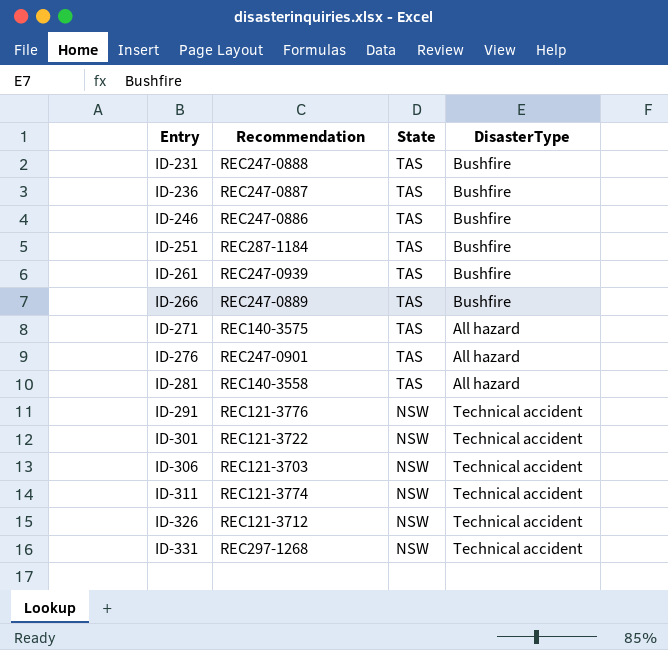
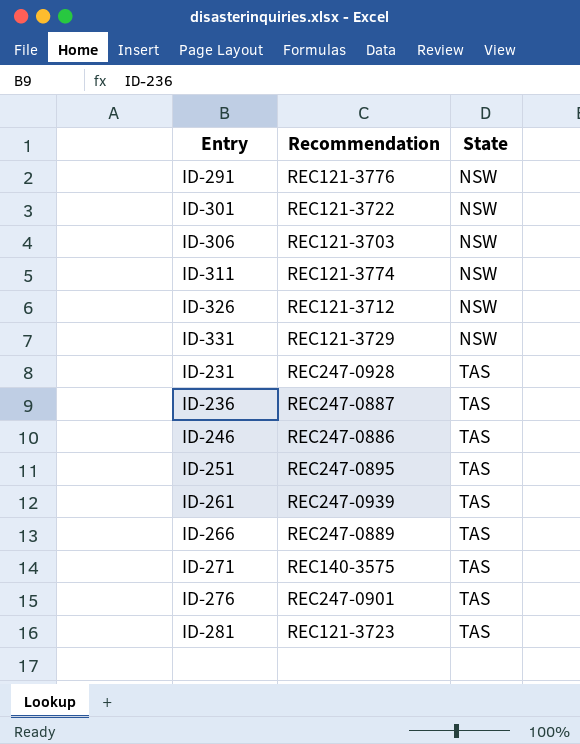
row order: Entry ascending -> State ascending
column DisasterType | position: 4 -> none
ID-331 | Recommendation: REC297-1268 -> REC121-3729
ID-231 | Recommendation: REC247-0888 -> REC247-0928
ID-251 | Recommendation: REC287-1184 -> REC247-0895
ID-281 | Recommendation: REC140-3558 -> REC121-3723

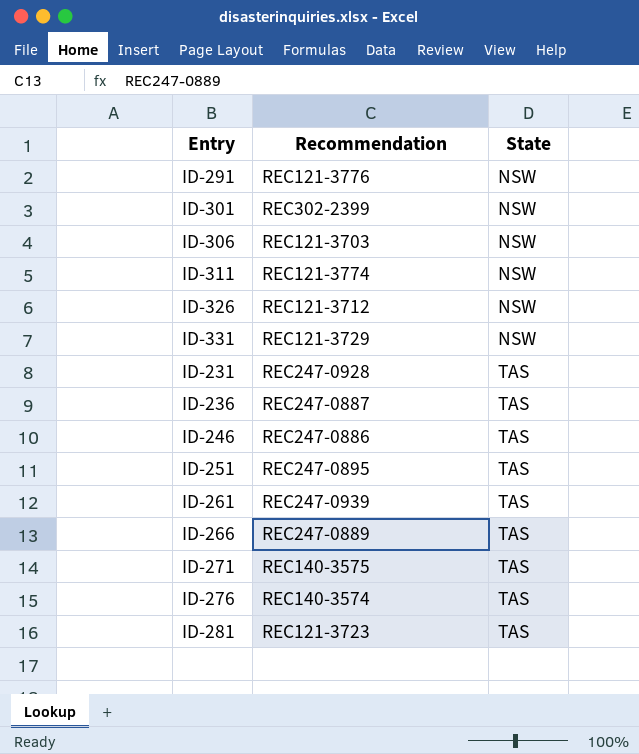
ID-301 | Recommendation: REC121-3722 -> REC302-2399
ID-276 | Recommendation: REC247-0901 -> REC140-3574

